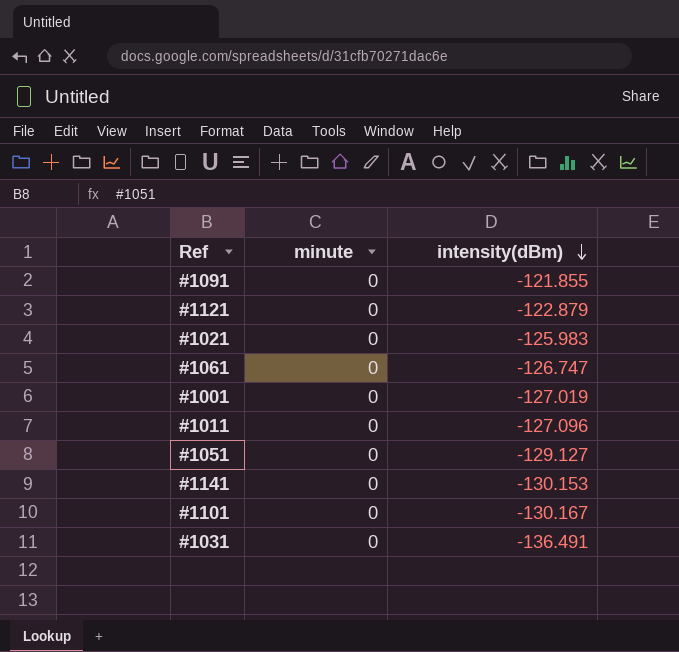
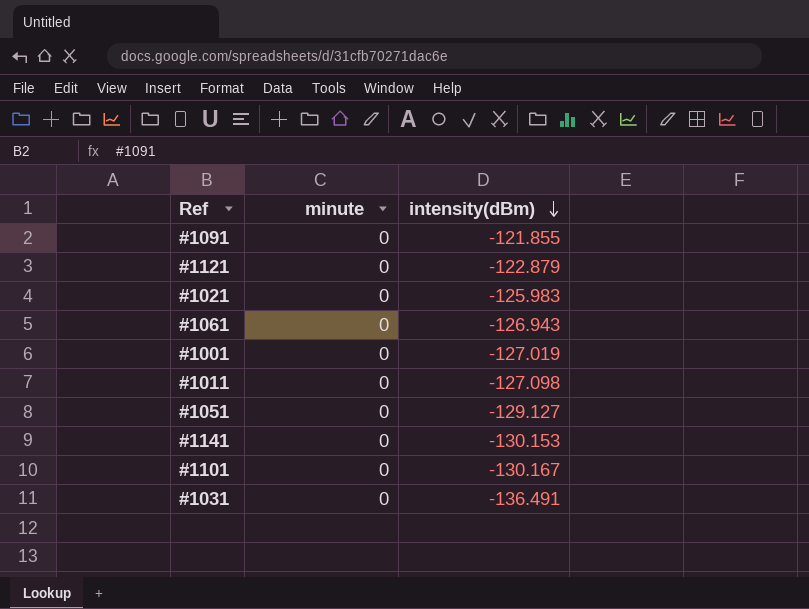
#1061 | intensity(dBm): -126.747 -> -126.943
#1011 | intensity(dBm): -127.096 -> -127.098

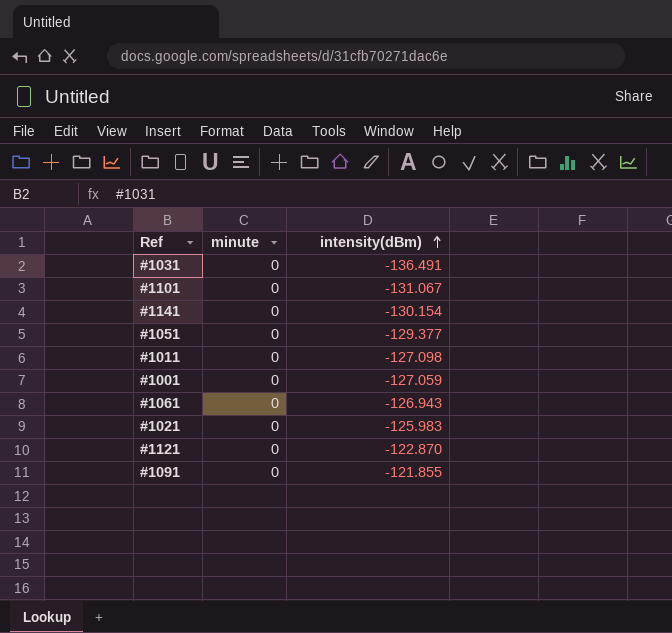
row order: intensity(dBm) descending -> intensity(dBm) ascending
#1101 | intensity(dBm): -130.167 -> -131.067
#1141 | intensity(dBm): -130.153 -> -130.154
#1051 | intensity(dBm): -129.127 -> -129.377
#1001 | intensity(dBm): -127.019 -> -127.059
#1121 | intensity(dBm): -122.879 -> -122.870

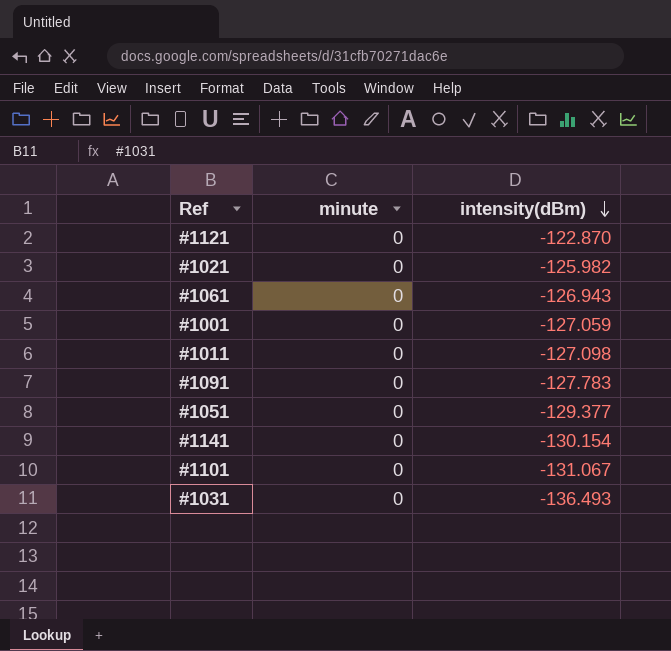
row order: intensity(dBm) ascending -> intensity(dBm) descending
#1021 | intensity(dBm): -125.983 -> -125.982
#1091 | intensity(dBm): -121.855 -> -127.783
#1031 | intensity(dBm): -136.491 -> -136.493

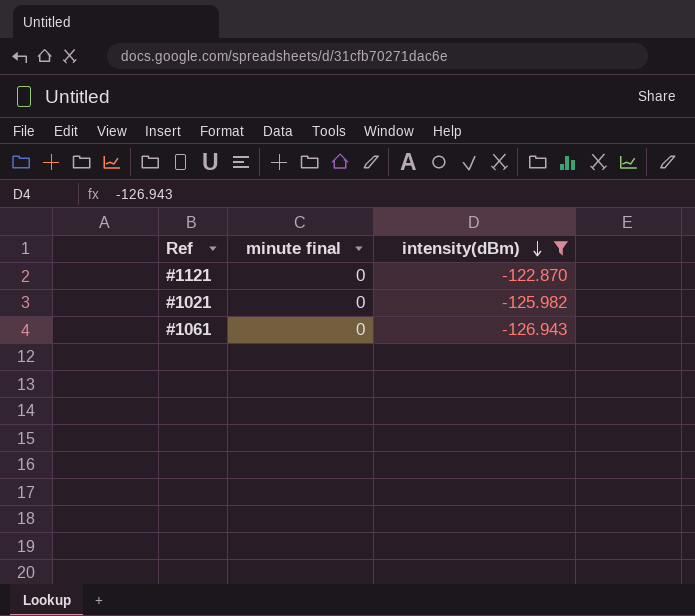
filter: none -> intensity(dBm) >= -126.943
column name: minute -> minute final

